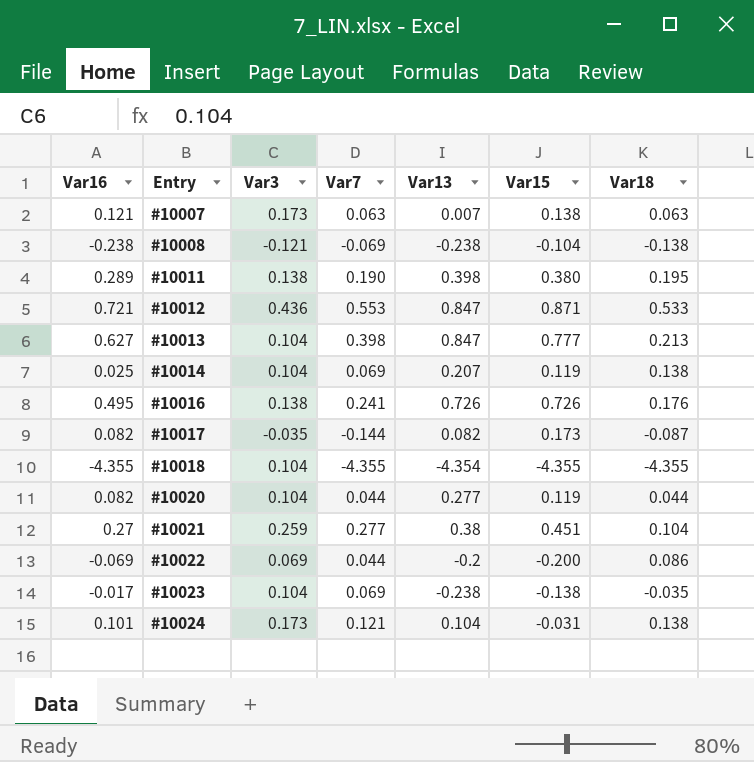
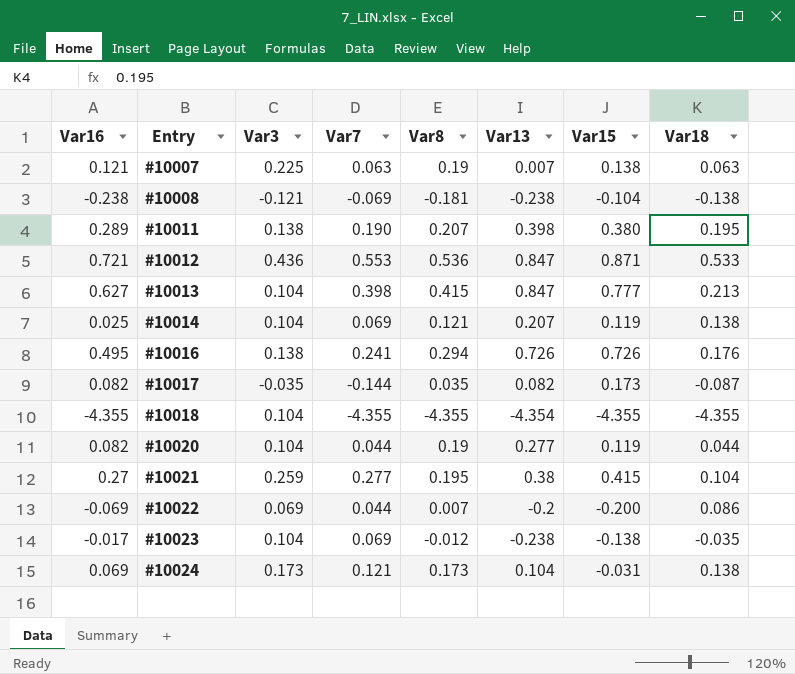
column Var8 | position: none -> 5
#10007 | Var3: 0.173 -> 0.225
#10021 | Var15: 0.451 -> 0.415
#10024 | Var16: 0.101 -> 0.069

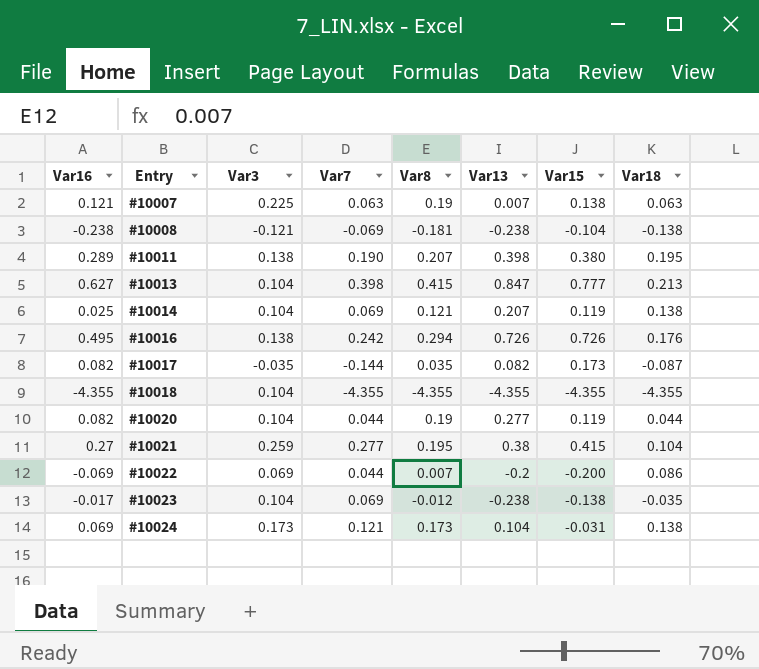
row #10012: 0.721 | 0.436 | 0.553 | 0.536 | 0.847 | 0.871 | 0.533 -> none
#10016 | Var7: 0.241 -> 0.242
#10018 | Var13: -4.354 -> -4.355

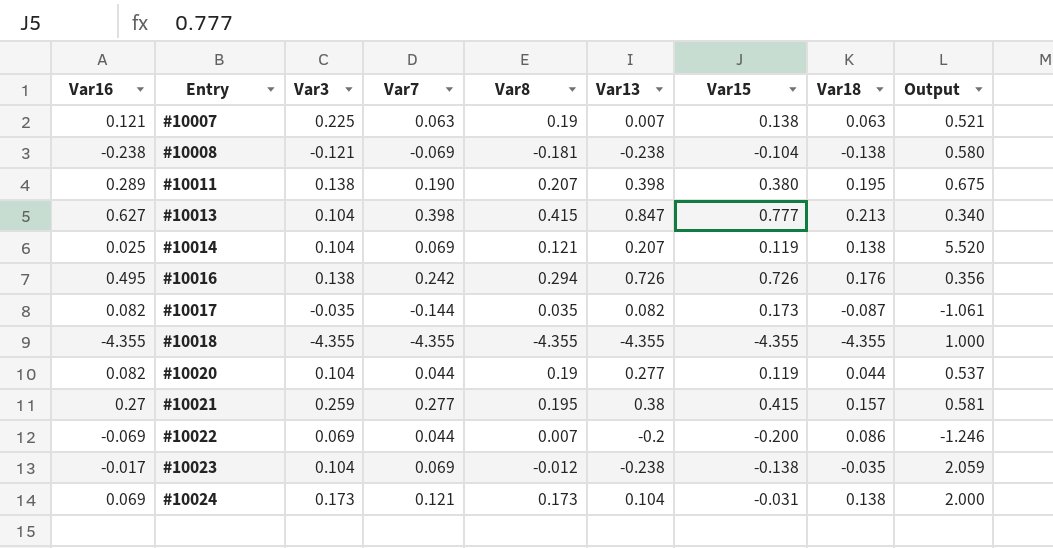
column Output | formula: none -> [Var18] / [Var16]
#10018 | Var3: 0.104 -> -4.355
#10021 | Var18: 0.104 -> 0.157

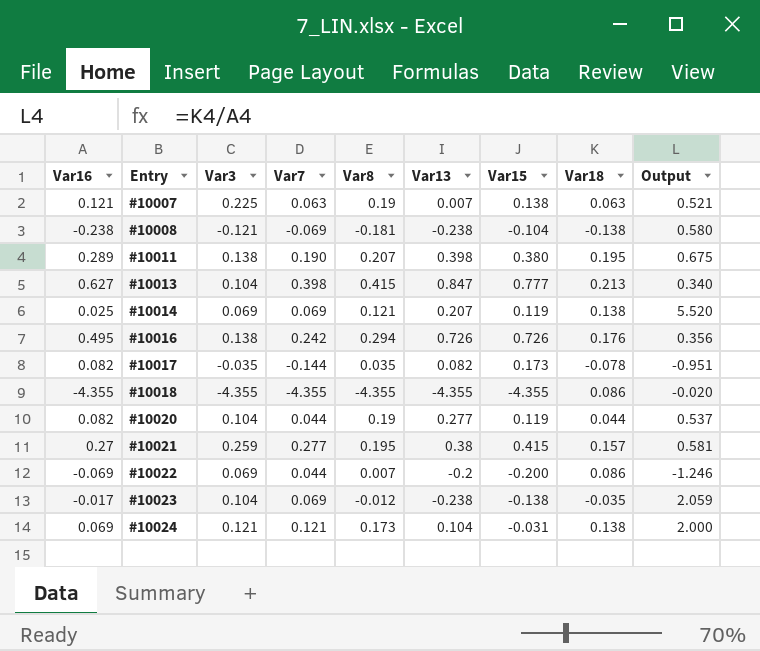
#10014 | Var3: 0.104 -> 0.069
#10017 | Var18: -0.087 -> -0.078
#10017 | Output: -1.061 -> -0.951
#10018 | Var18: -4.355 -> 0.086
#10018 | Output: 1.000 -> -0.020
#10024 | Var3: 0.173 -> 0.121

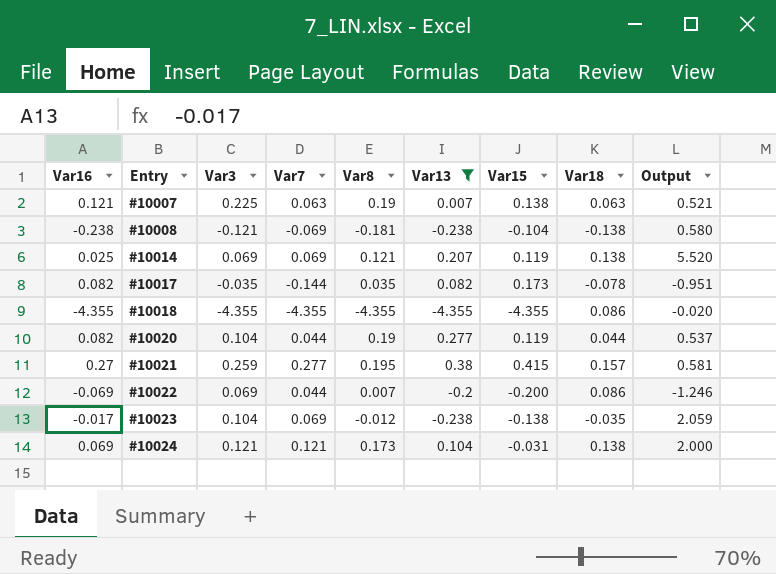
filter: none -> Var13 <= 0.38

